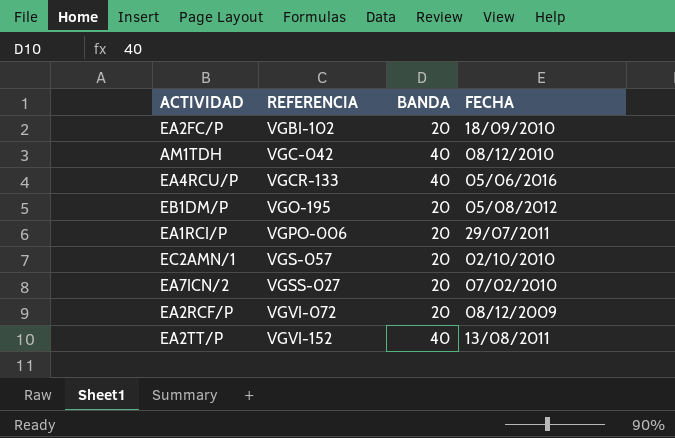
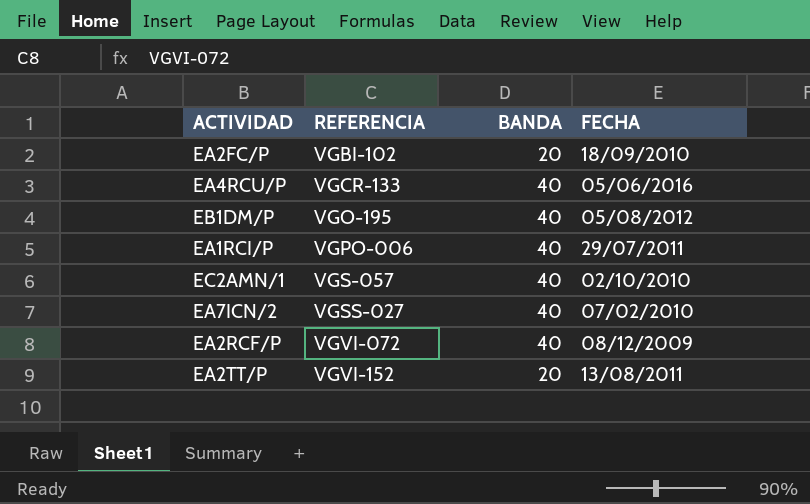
row AM1TDH: VGC-042 | 40 | 08/12/2010 -> none
EB1DM/P | BANDA: 20 -> 40
EA1RCI/P | BANDA: 20 -> 40
EC2AMN/1 | BANDA: 20 -> 40
EA7ICN/2 | BANDA: 20 -> 40
EA2RCF/P | BANDA: 20 -> 40
EA2TT/P | BANDA: 40 -> 20

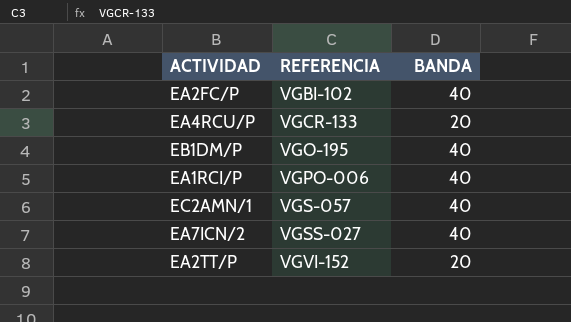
column FECHA | position: 4 -> none
row EA2RCF/P: VGVI-072 | 40 | 08/12/2009 -> none
EA2FC/P | BANDA: 20 -> 40
EA4RCU/P | BANDA: 40 -> 20

